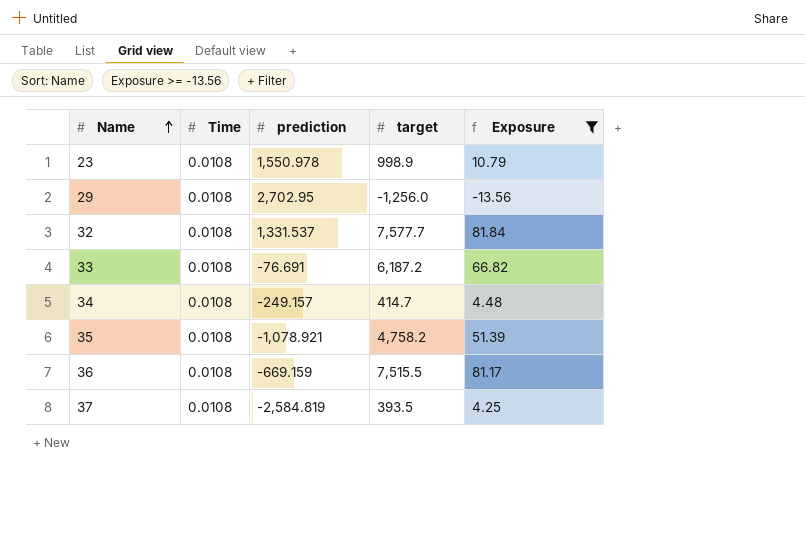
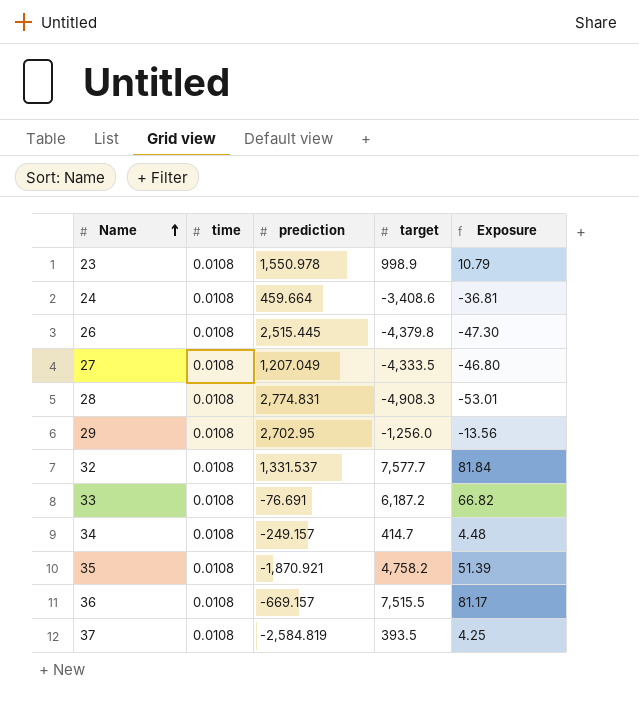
filter: Exposure >= -13.56 -> none
column name: Time -> time
35 | prediction: -1,078.921 -> -1,870.921
36 | prediction: -669.159 -> -669.157

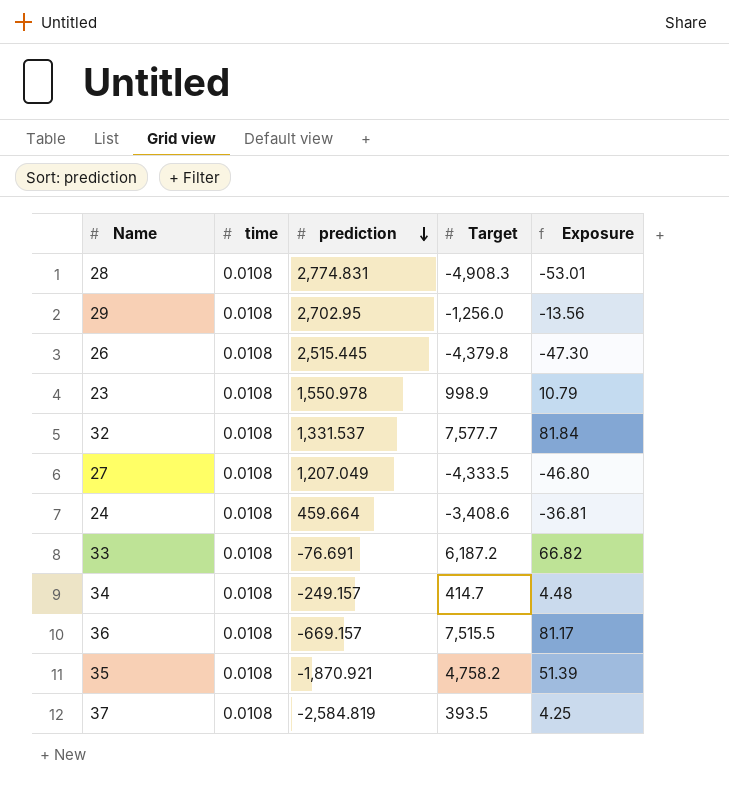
row order: Name ascending -> prediction descending
column name: target -> Target

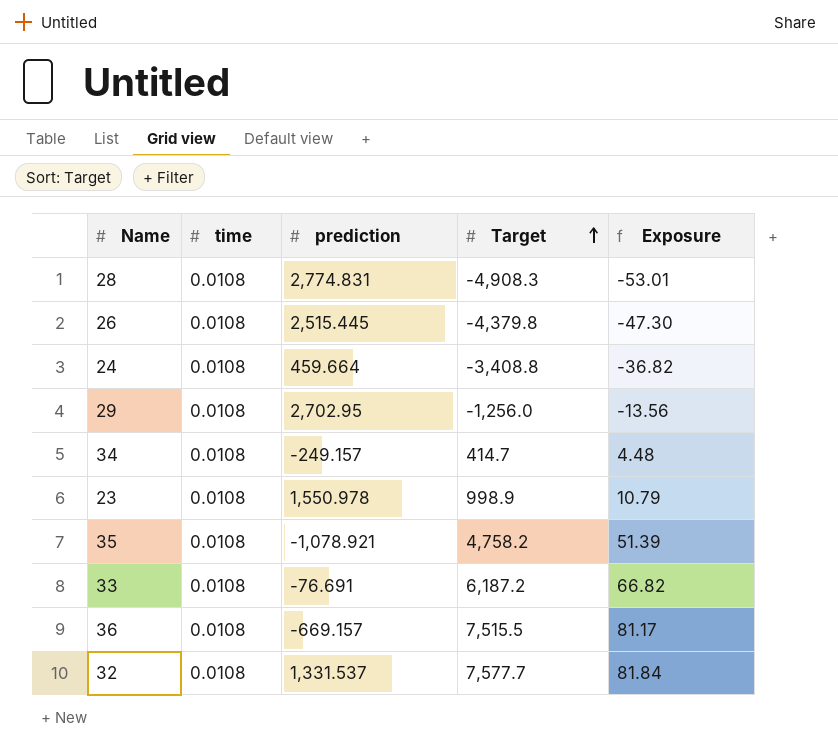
row order: prediction descending -> Target ascending
row 27: 0.0108 | 1,207.049 | -4,333.5 | -46.80 -> none
row 37: 0.0108 | -2,584.819 | 393.5 | 4.25 -> none
24 | Target: -3,408.6 -> -3,408.8
24 | Exposure: -36.81 -> -36.82
35 | prediction: -1,870.921 -> -1,078.921

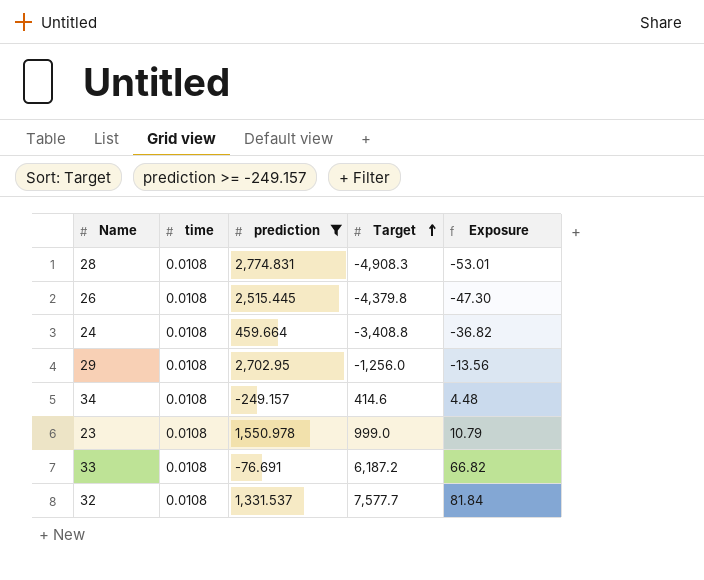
filter: none -> prediction >= -249.157
34 | Target: 414.7 -> 414.6
23 | Target: 998.9 -> 999.0

